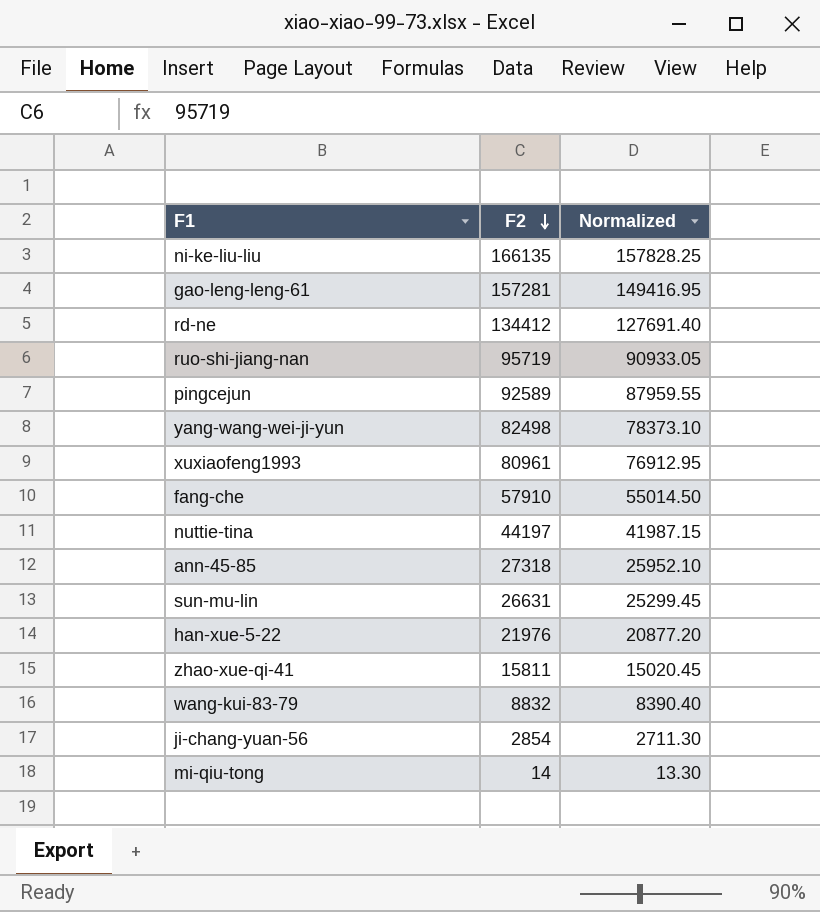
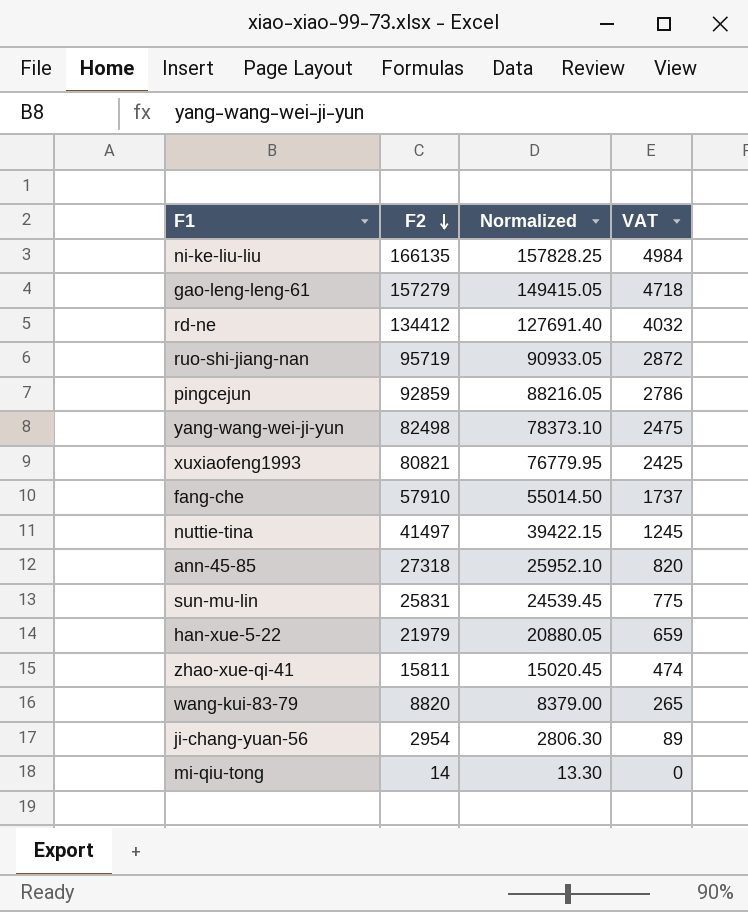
column VAT | formula: none -> [F2] * 0.03
gao-leng-leng-61 | F2: 157281 -> 157279
gao-leng-leng-61 | Normalized: 149416.95 -> 149415.05
pingcejun | F2: 92589 -> 92859
pingcejun | Normalized: 87959.55 -> 88216.05
xuxiaofeng1993 | F2: 80961 -> 80821
xuxiaofeng1993 | Normalized: 76912.95 -> 76779.95
nuttie-tina | F2: 44197 -> 41497
nuttie-tina | Normalized: 41987.15 -> 39422.15
sun-mu-lin | F2: 26631 -> 25831
sun-mu-lin | Normalized: 25299.45 -> 24539.45
han-xue-5-22 | F2: 21976 -> 21979
han-xue-5-22 | Normalized: 20877.20 -> 20880.05
wang-kui-83-79 | F2: 8832 -> 8820
wang-kui-83-79 | Normalized: 8390.40 -> 8379.00
ji-chang-yuan-56 | F2: 2854 -> 2954
ji-chang-yuan-56 | Normalized: 2711.30 -> 2806.30

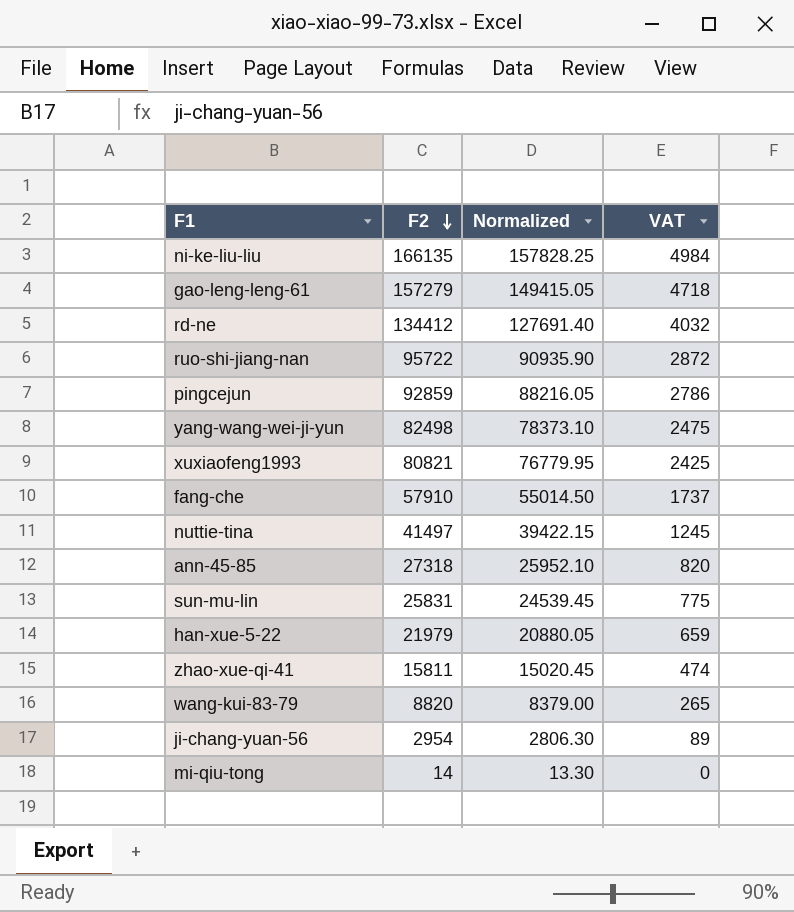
ruo-shi-jiang-nan | F2: 95719 -> 95722
ruo-shi-jiang-nan | Normalized: 90933.05 -> 90935.90

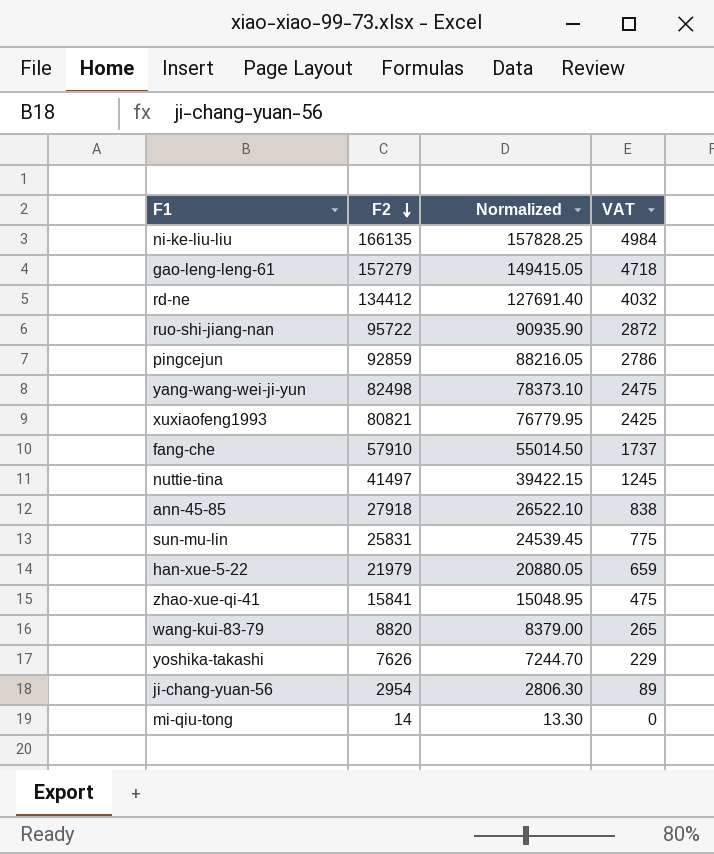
ann-45-85 | F2: 27318 -> 27918
ann-45-85 | Normalized: 25952.10 -> 26522.10
ann-45-85 | VAT: 820 -> 838
zhao-xue-qi-41 | F2: 15811 -> 15841
zhao-xue-qi-41 | Normalized: 15020.45 -> 15048.95
zhao-xue-qi-41 | VAT: 474 -> 475
row yoshika-takashi: none -> 7626 | 7244.70 | 229

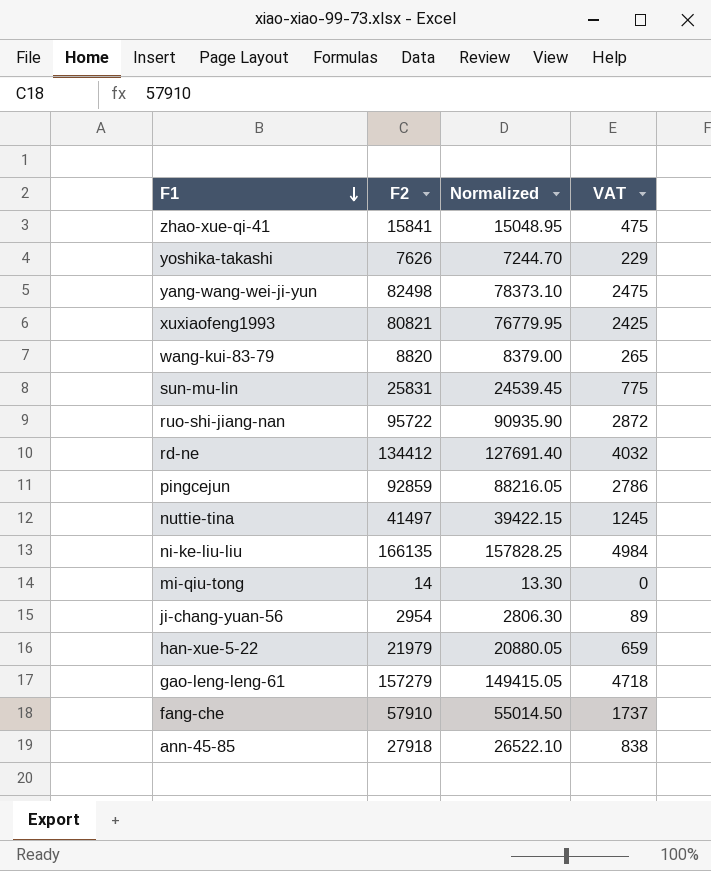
row order: F2 descending -> F1 descending

